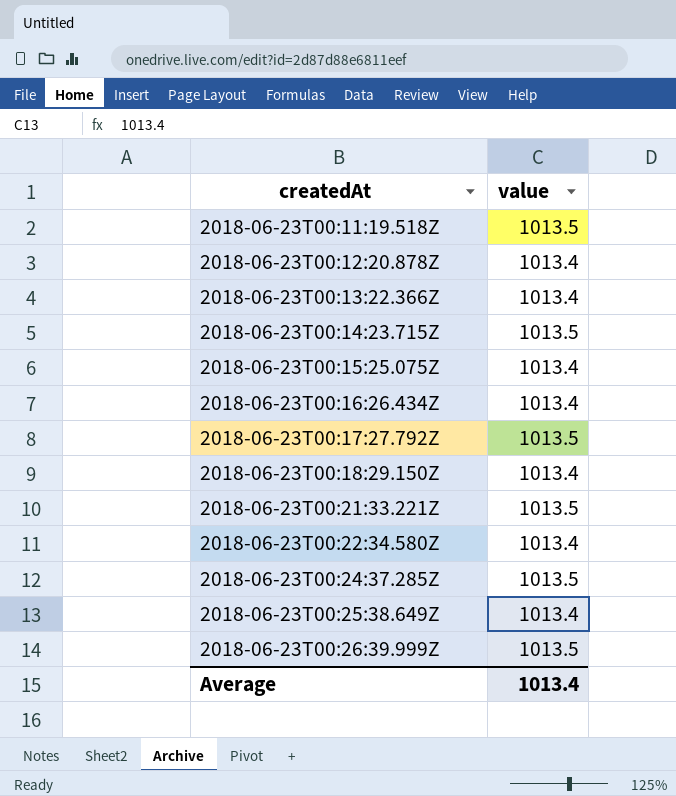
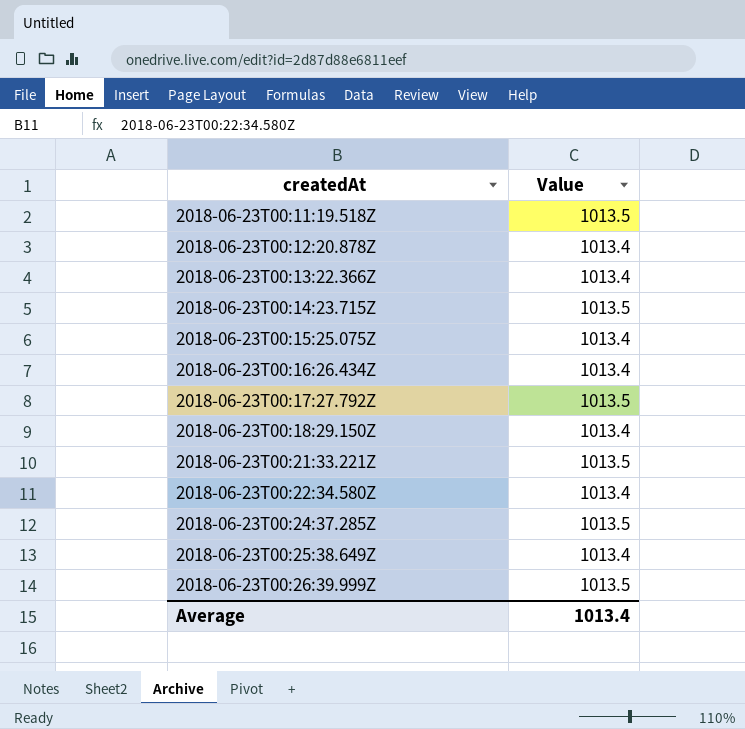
column name: value -> Value

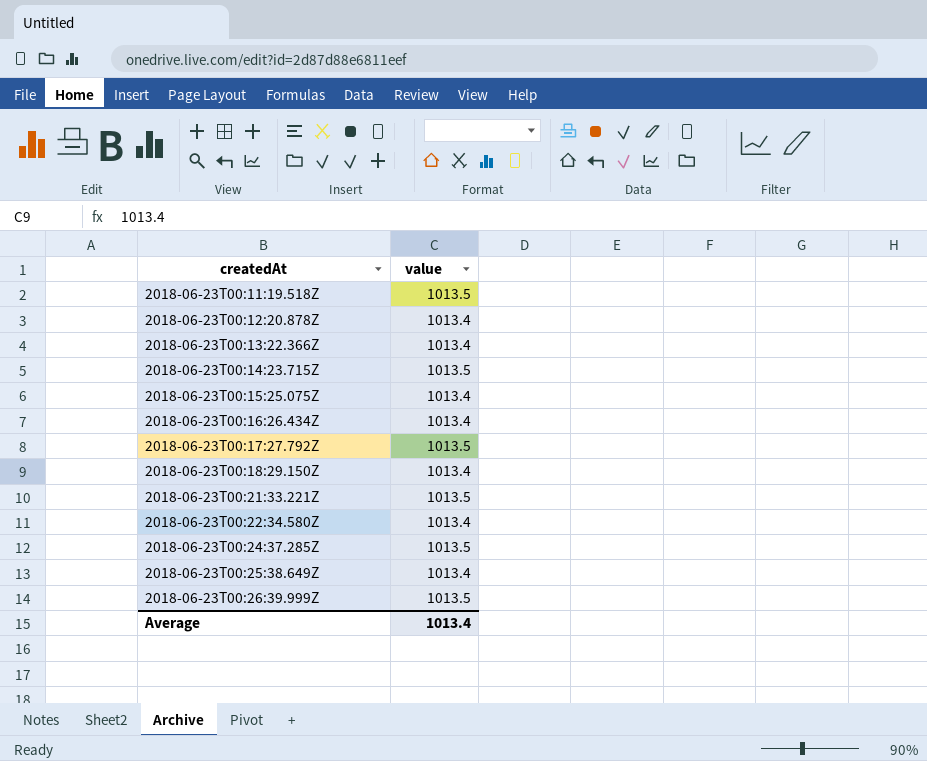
column name: Value -> value

